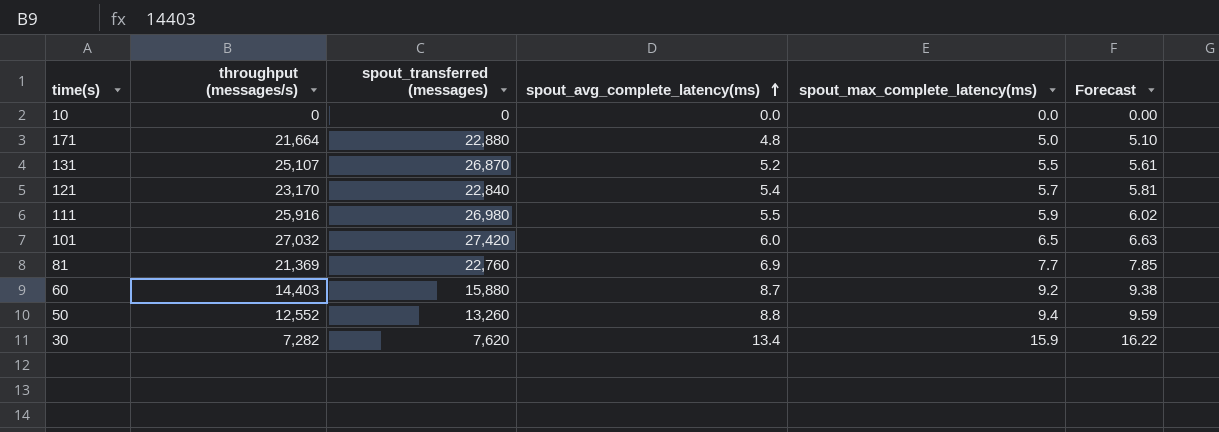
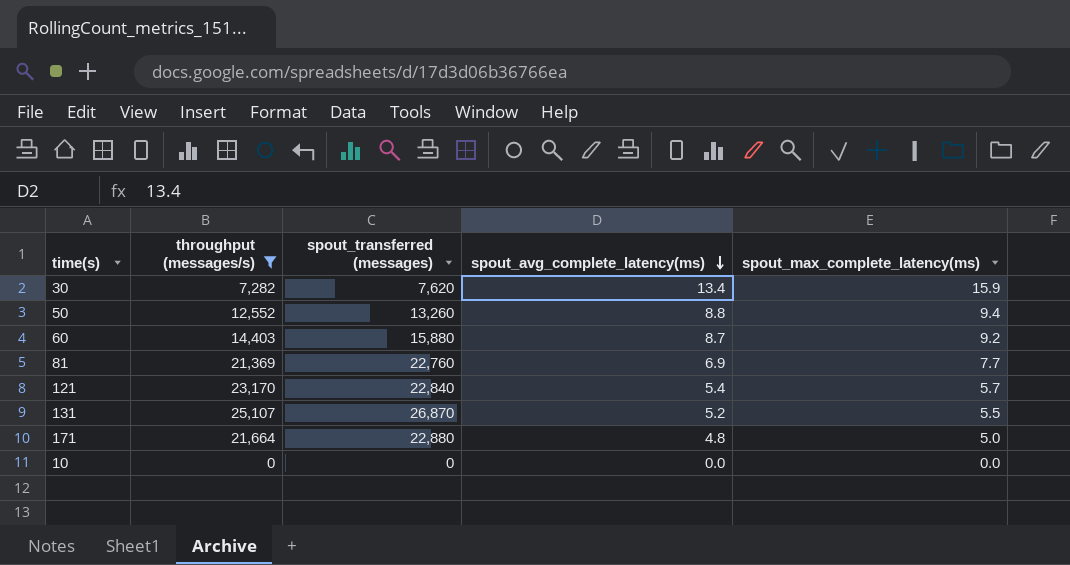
filter: none -> throughput (messages/s) <= 25,107
row order: spout_avg_complete_latency(ms) ascending -> spout_avg_complete_latency(ms) descending
column Forecast | formula: [spout_max_complete_latency(ms)] * 1.02 -> none

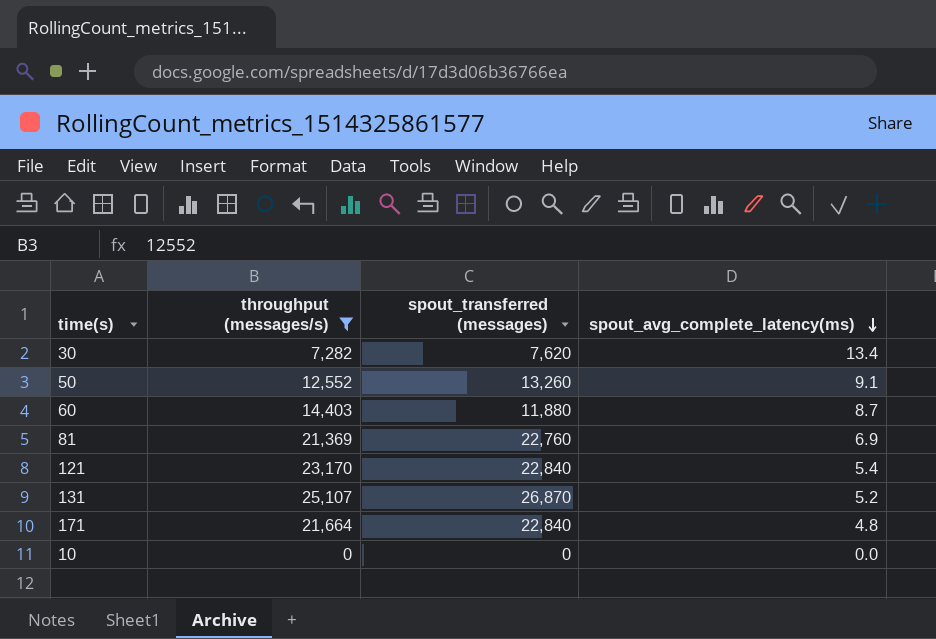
column spout_max_complete_latency(ms) | position: 5 -> none
50 | spout_avg_complete_latency(ms): 8.8 -> 9.1
60 | spout_transferred (messages): 15,880 -> 11,880
171 | spout_transferred (messages): 22,880 -> 22,840

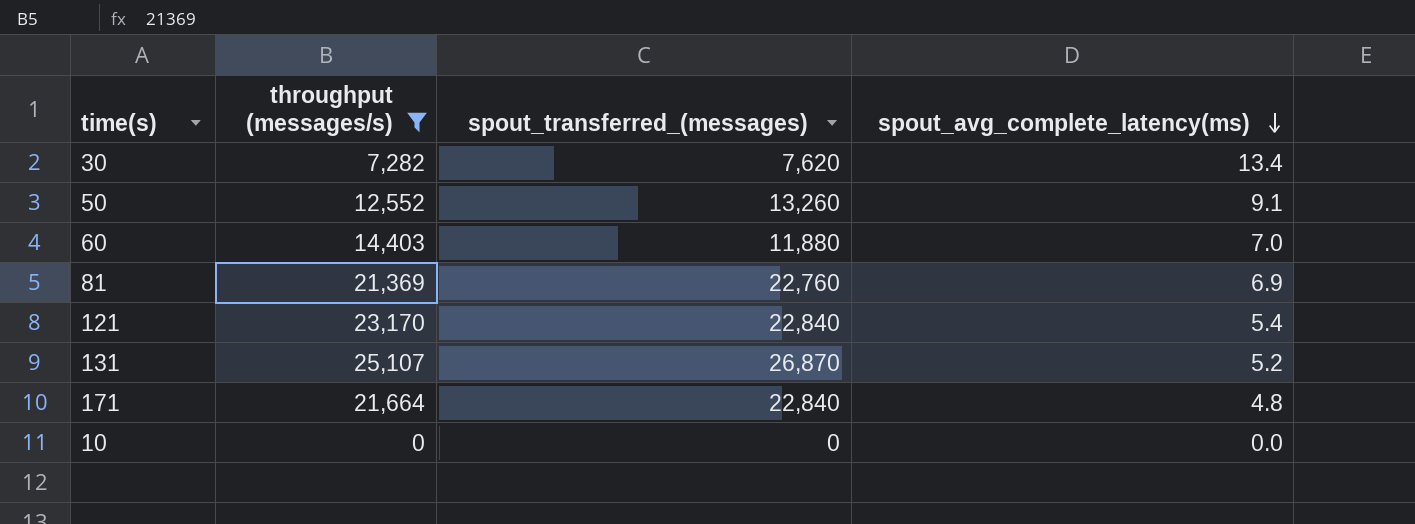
column name: spout_transferred (messages) -> spout_transferred_(messages)
60 | spout_avg_complete_latency(ms): 8.7 -> 7.0

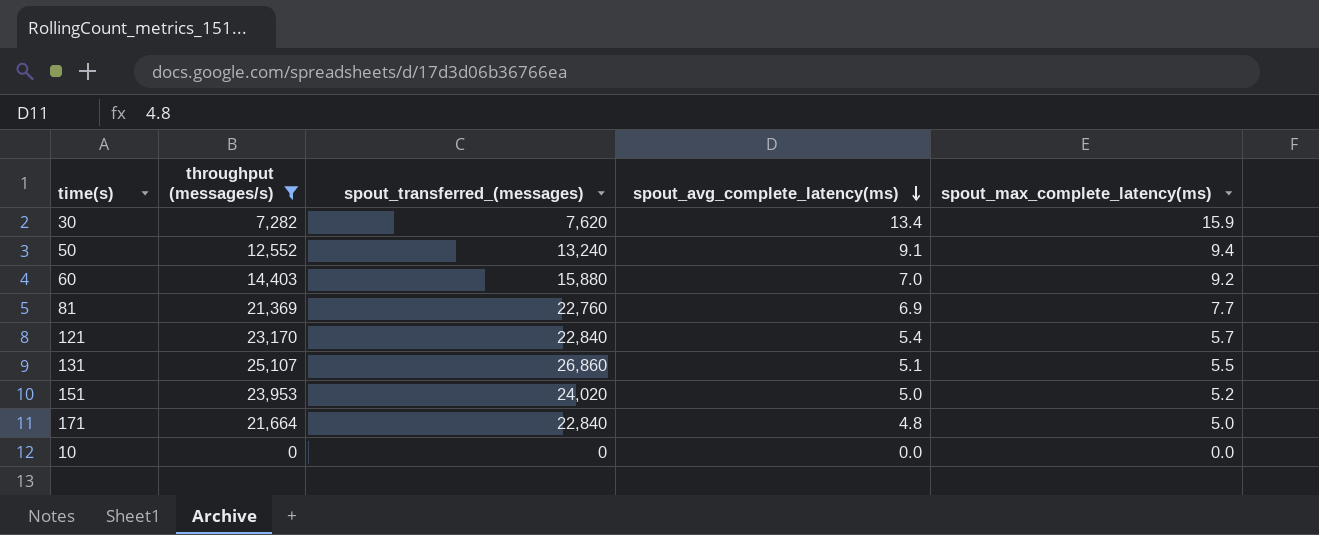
column spout_max_complete_latency(ms) | position: none -> 5
50 | spout_transferred_(messages): 13,260 -> 13,240
60 | spout_transferred_(messages): 11,880 -> 15,880
131 | spout_transferred_(messages): 26,870 -> 26,860
131 | spout_avg_complete_latency(ms): 5.2 -> 5.1
row 151: none -> 23,953 | 24,020 | 5.0 | 5.2

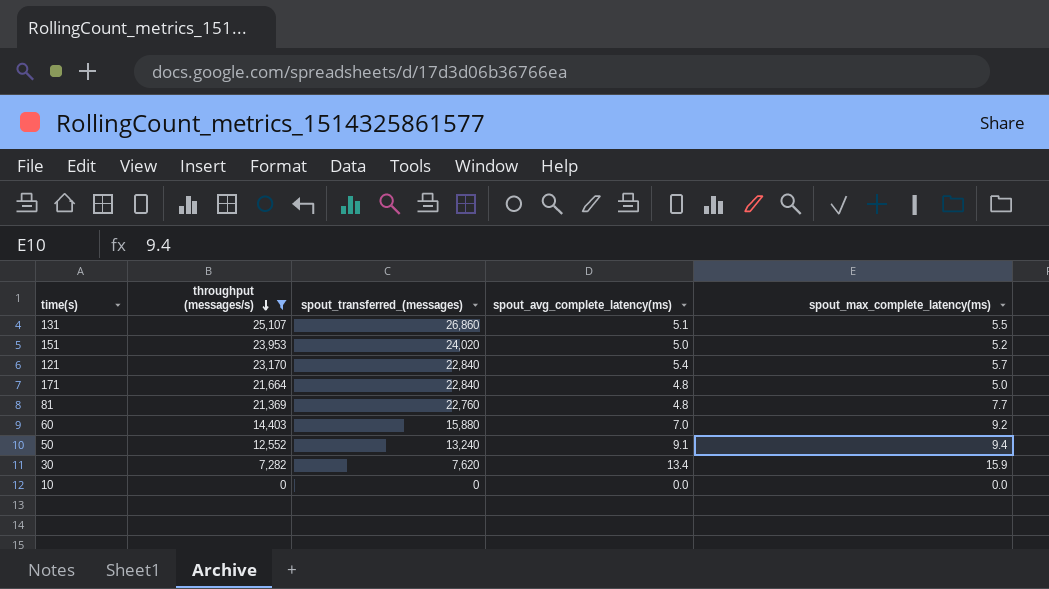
row order: spout_avg_complete_latency(ms) descending -> throughput (messages/s) descending
81 | spout_avg_complete_latency(ms): 6.9 -> 4.8

